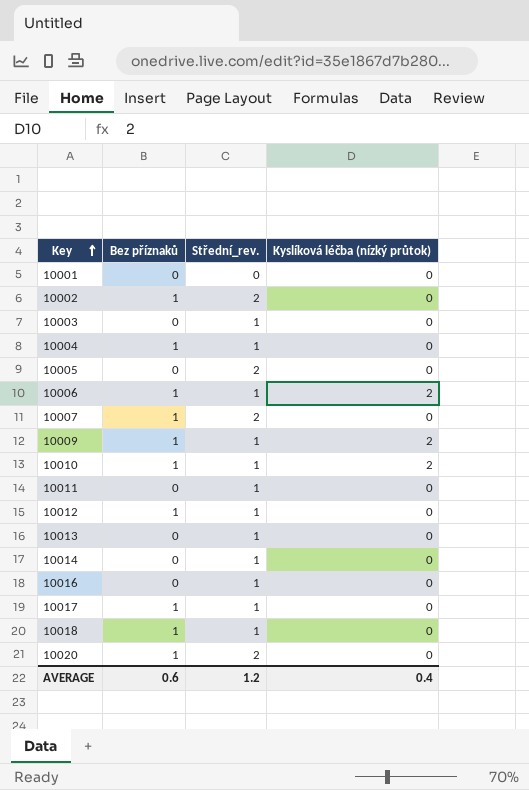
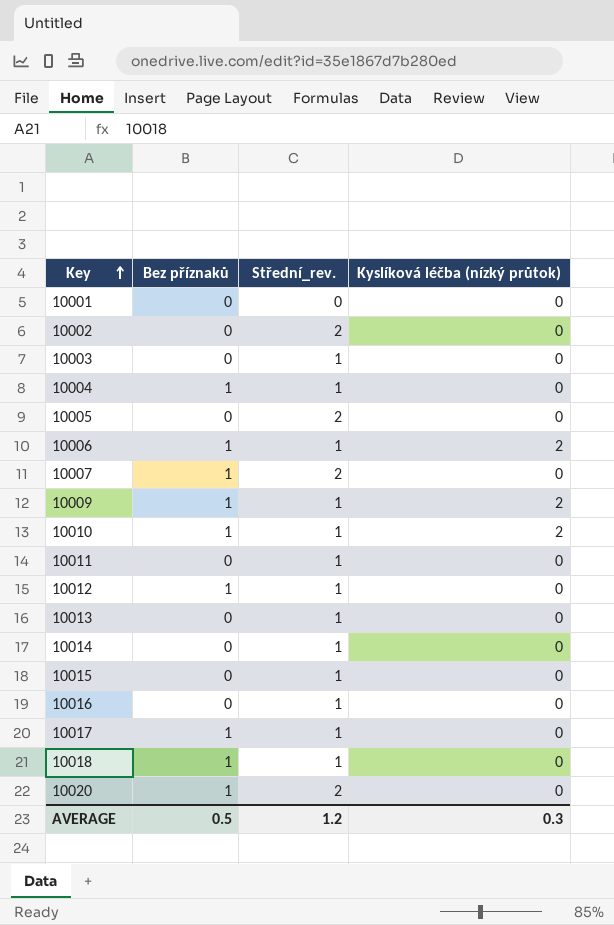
10002 | Bez příznaků: 1 -> 0
row 10015: none -> 0 | 1 | 0
AVERAGE | Bez příznaků: 0.6 -> 0.5
AVERAGE | Kyslíková léčba (nízký průtok): 0.4 -> 0.3

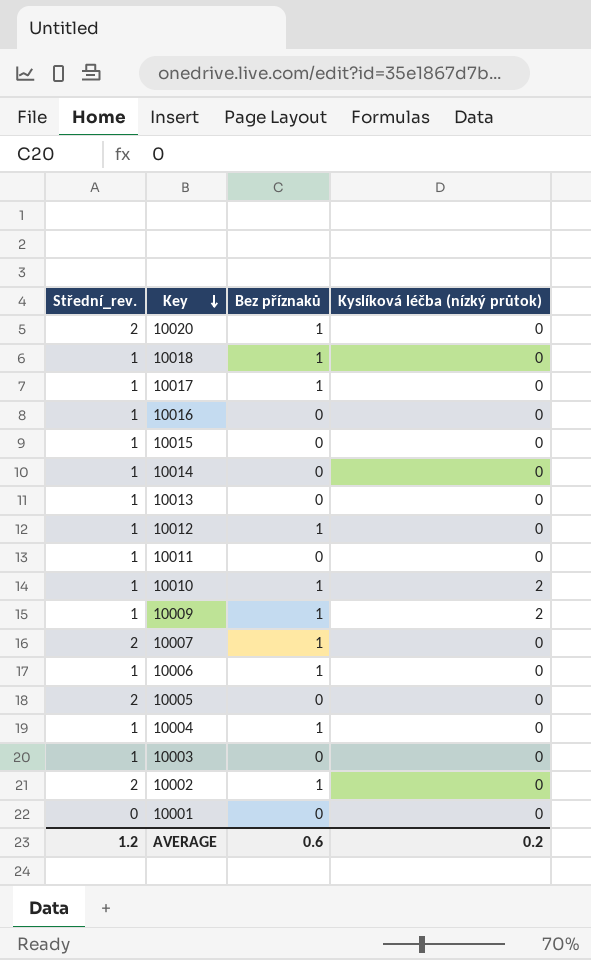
row order: Key ascending -> Key descending
column Střední_rev. | position: 3 -> 1
10006 | Kyslíková léčba (nízký průtok): 2 -> 0
10002 | Bez příznaků: 0 -> 1
AVERAGE | Bez příznaků: 0.5 -> 0.6
AVERAGE | Kyslíková léčba (nízký průtok): 0.3 -> 0.2

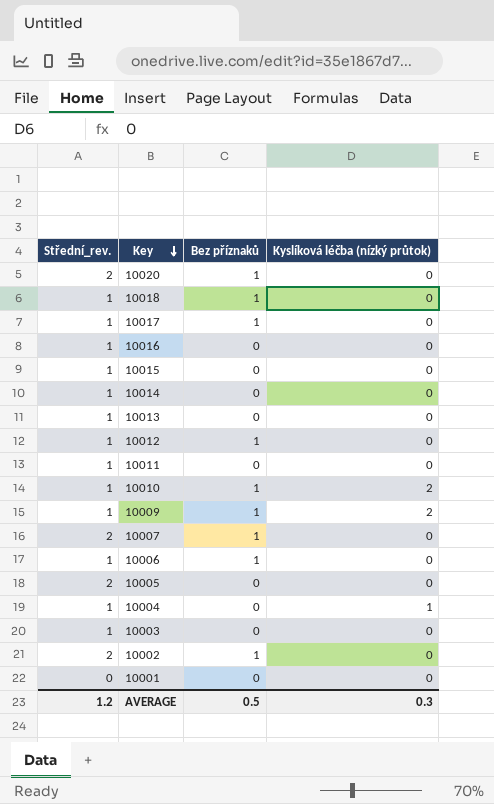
10004 | Bez příznaků: 1 -> 0
10004 | Kyslíková léčba (nízký průtok): 0 -> 1
AVERAGE | Bez příznaků: 0.6 -> 0.5
AVERAGE | Kyslíková léčba (nízký průtok): 0.2 -> 0.3

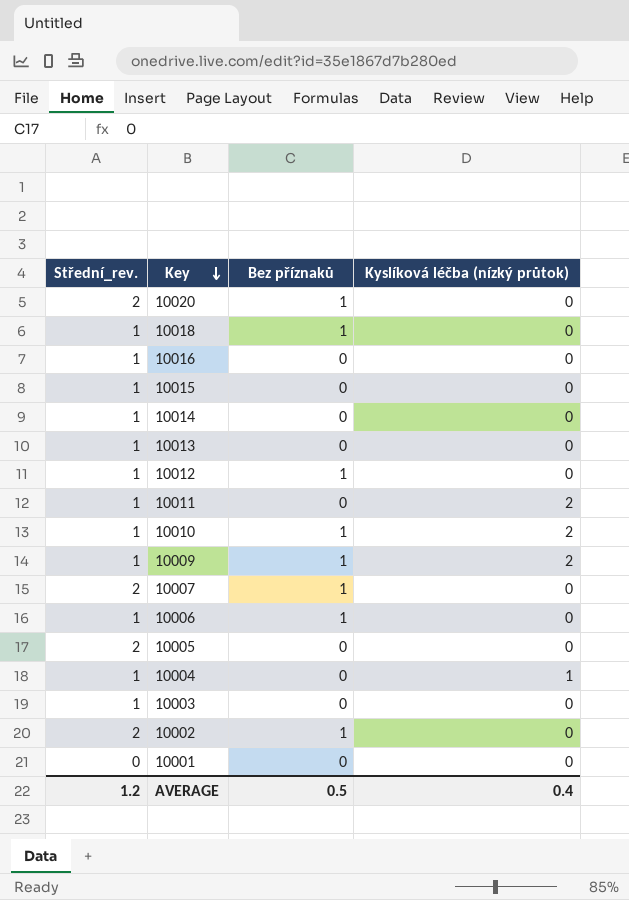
row 10017: 1 | 1 | 0 -> none
10011 | Kyslíková léčba (nízký průtok): 0 -> 2
AVERAGE | Kyslíková léčba (nízký průtok): 0.3 -> 0.4

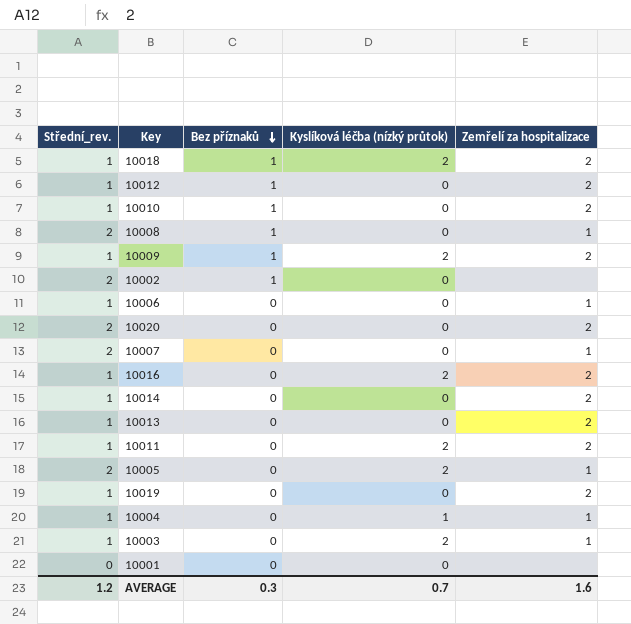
row order: Key descending -> Bez příznaků descending
column Zemřelí za hospitalizace | position: none -> 5
row 10015: 1 | 0 | 0 -> none
10018 | Kyslíková léčba (nízký průtok): 0 -> 2
10010 | Kyslíková léčba (nízký průtok): 2 -> 0
row 10008: none -> 2 | 1 | 0 | 1
10006 | Bez příznaků: 1 -> 0
10020 | Bez příznaků: 1 -> 0
10007 | Bez příznaků: 1 -> 0
10016 | Kyslíková léčba (nízký průtok): 0 -> 2
10005 | Kyslíková léčba (nízký průtok): 0 -> 2
row 10019: none -> 1 | 0 | 0 | 2
10003 | Kyslíková léčba (nízký průtok): 0 -> 2
AVERAGE | Bez příznaků: 0.5 -> 0.3
AVERAGE | Kyslíková léčba (nízký průtok): 0.4 -> 0.7

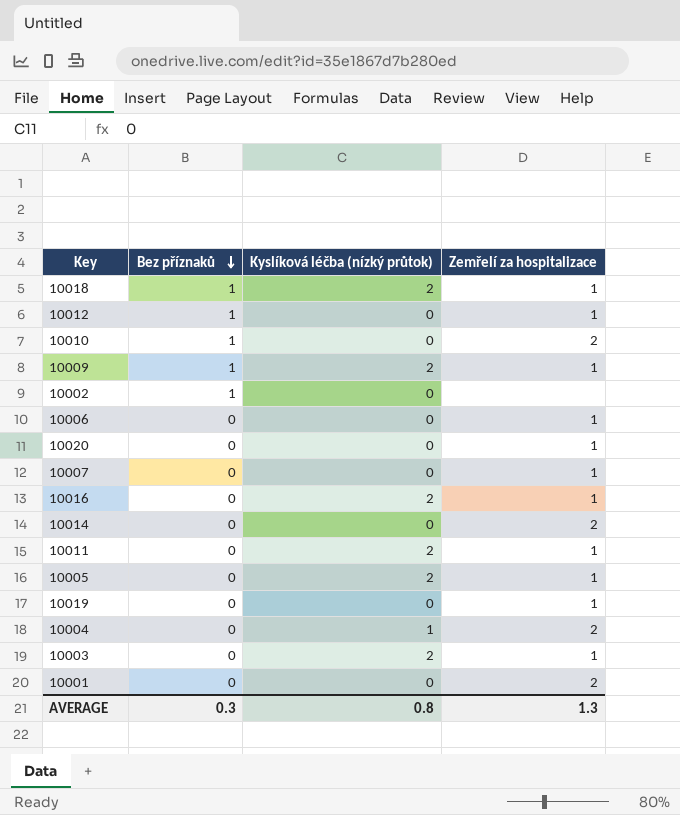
column Střední_rev. | position: 1 -> none
row 10008: 2 | 1 | 0 | 1 -> none
row 10013: 1 | 0 | 0 | 2 -> none
10018 | Zemřelí za hospitalizace: 2 -> 1
10012 | Zemřelí za hospitalizace: 2 -> 1
10009 | Zemřelí za hospitalizace: 2 -> 1
10020 | Zemřelí za hospitalizace: 2 -> 1
10016 | Zemřelí za hospitalizace: 2 -> 1
10011 | Zemřelí za hospitalizace: 2 -> 1
10019 | Zemřelí za hospitalizace: 2 -> 1
10004 | Zemřelí za hospitalizace: 1 -> 2
10001 | Zemřelí za hospitalizace: none -> 2
AVERAGE | Kyslíková léčba (nízký průtok): 0.7 -> 0.8
AVERAGE | Zemřelí za hospitalizace: 1.6 -> 1.3

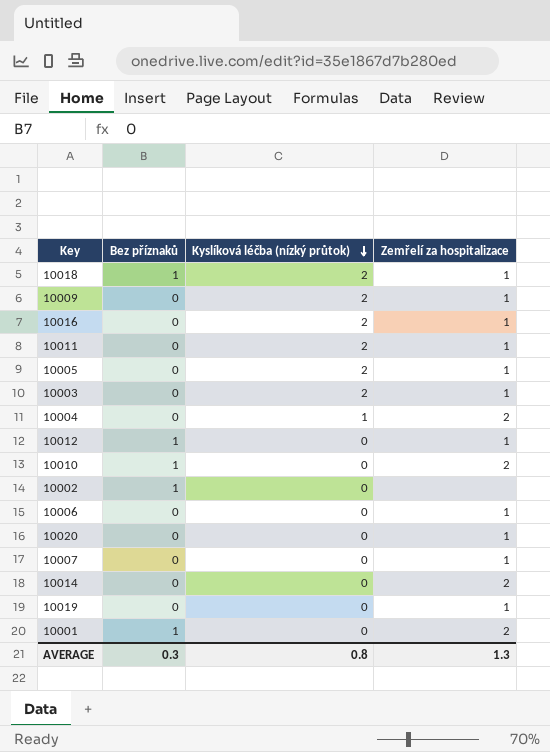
row order: Bez příznaků descending -> Kyslíková léčba (nízký průtok) descending
10009 | Bez příznaků: 1 -> 0
10001 | Bez příznaků: 0 -> 1

